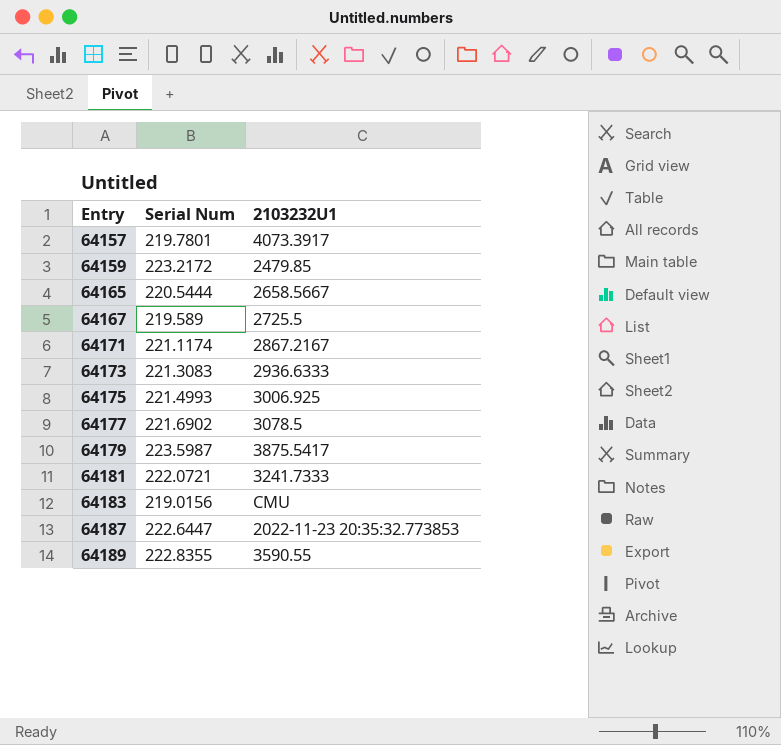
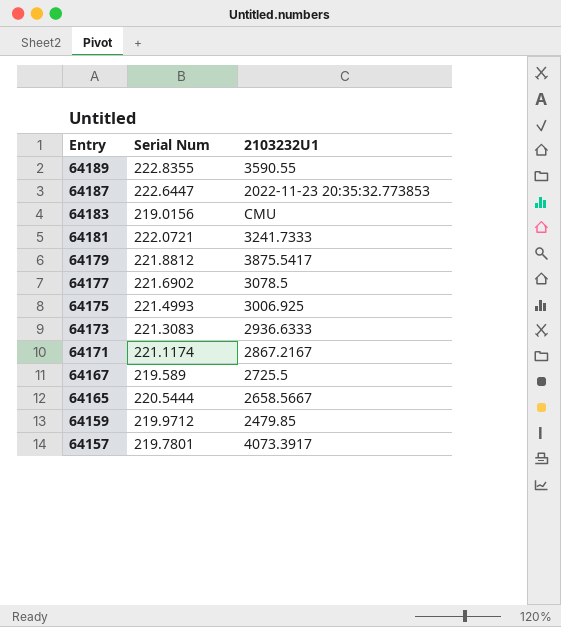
row order: Entry ascending -> Entry descending
64179 | Serial Num: 223.5987 -> 221.8812
64159 | Serial Num: 223.2172 -> 219.9712

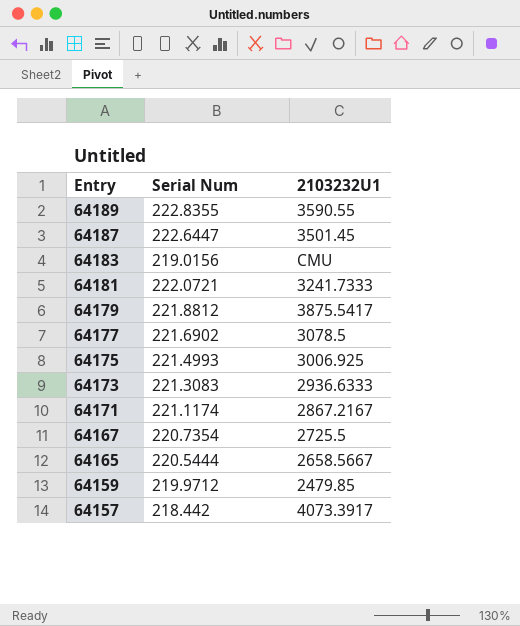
64187 | 2103232U1: 2022-11-23 20:35:32.773853 -> 3501.45
64167 | Serial Num: 219.589 -> 220.7354
64157 | Serial Num: 219.7801 -> 218.442

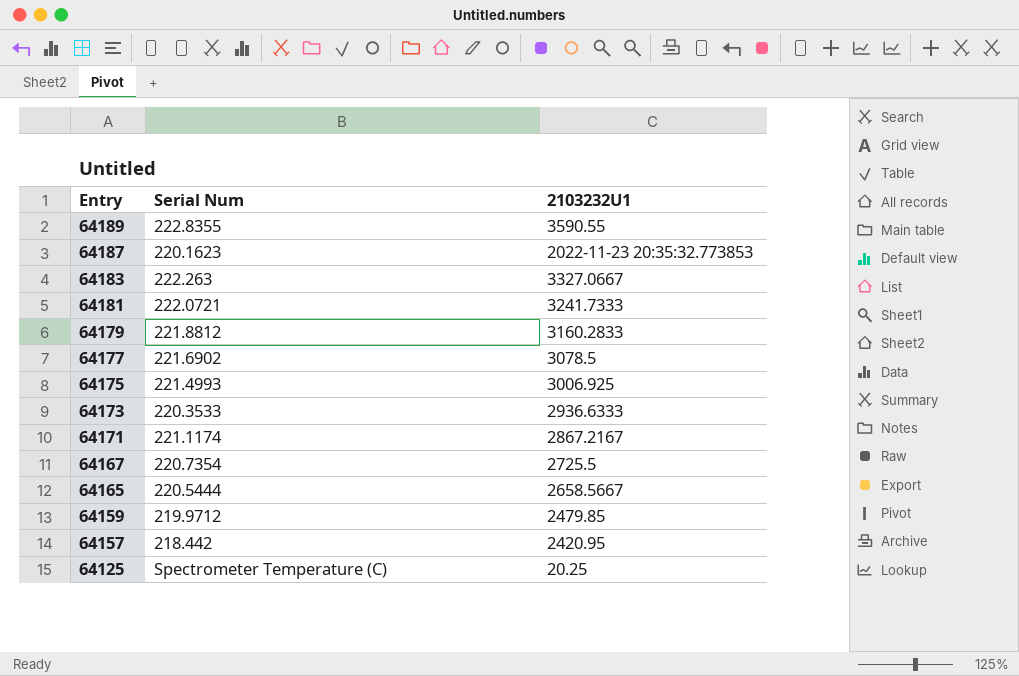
64187 | Serial Num: 222.6447 -> 220.1623
64187 | 2103232U1: 3501.45 -> 2022-11-23 20:35:32.773853
64183 | Serial Num: 219.0156 -> 222.263
64183 | 2103232U1: CMU -> 3327.0667
64179 | 2103232U1: 3875.5417 -> 3160.2833
64173 | Serial Num: 221.3083 -> 220.3533
64157 | 2103232U1: 4073.3917 -> 2420.95
row 64125: none -> Spectrometer Temperature (C) | 20.25

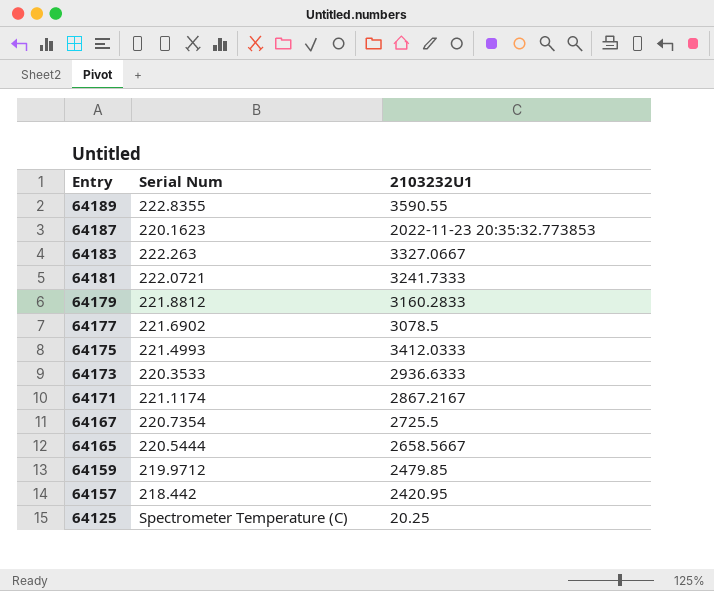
64175 | 2103232U1: 3006.925 -> 3412.0333

